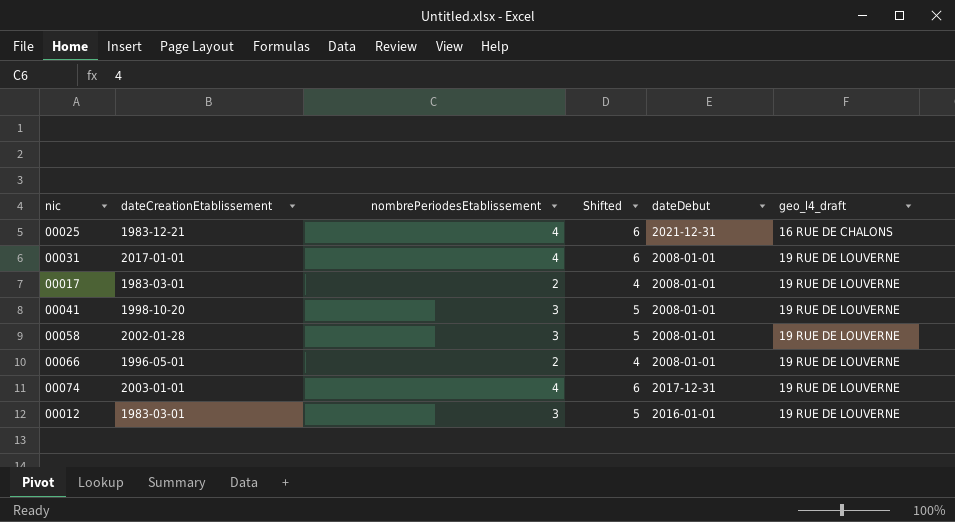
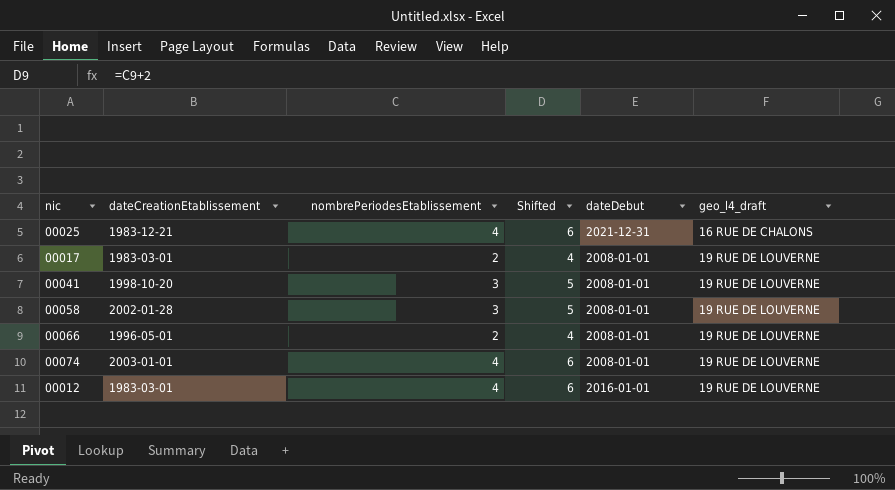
row 00031: 2017-01-01 | 4 | 6 | 2008-01-01 | 19 RUE DE LOUVERNE -> none
00074 | dateDebut: 2017-12-31 -> 2008-01-01
00012 | nombrePeriodesEtablissement: 3 -> 4
00012 | Shifted: 5 -> 6

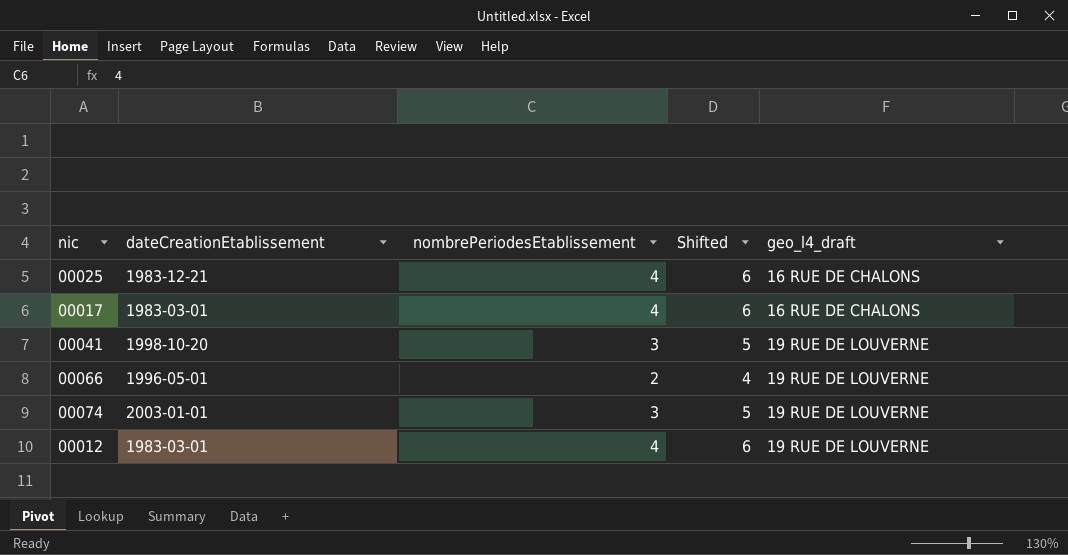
column dateDebut | position: 5 -> none
row 00058: 2002-01-28 | 3 | 5 | 2008-01-01 | 19 RUE DE LOUVERNE -> none
00017 | nombrePeriodesEtablissement: 2 -> 4
00017 | Shifted: 4 -> 6
00017 | geo_l4_draft: 19 RUE DE LOUVERNE -> 16 RUE DE CHALONS
00074 | nombrePeriodesEtablissement: 4 -> 3
00074 | Shifted: 6 -> 5

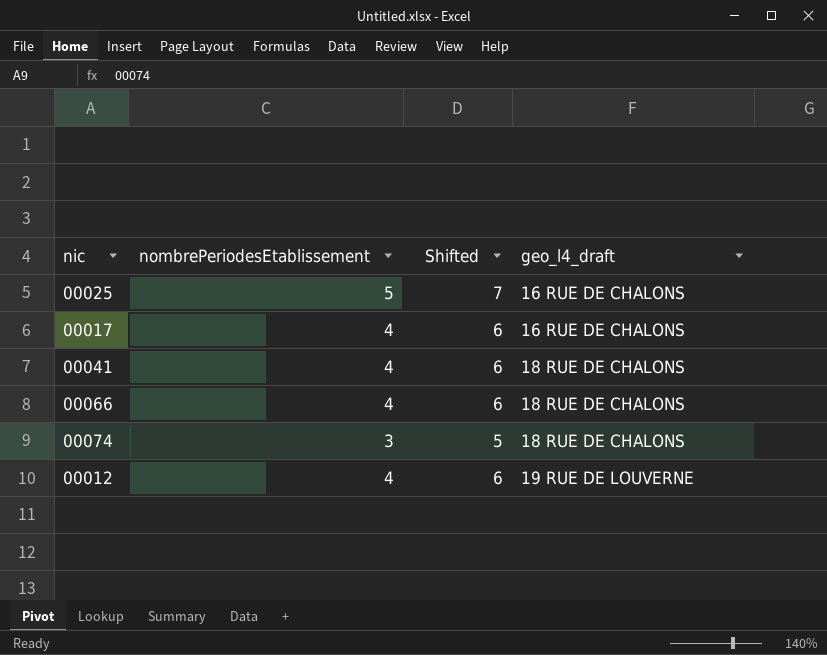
column dateCreationEtablissement | position: 2 -> none
00025 | nombrePeriodesEtablissement: 4 -> 5
00025 | Shifted: 6 -> 7
00041 | nombrePeriodesEtablissement: 3 -> 4
00041 | Shifted: 5 -> 6
00041 | geo_l4_draft: 19 RUE DE LOUVERNE -> 18 RUE DE CHALONS
00066 | nombrePeriodesEtablissement: 2 -> 4
00066 | Shifted: 4 -> 6
00066 | geo_l4_draft: 19 RUE DE LOUVERNE -> 18 RUE DE CHALONS
00074 | geo_l4_draft: 19 RUE DE LOUVERNE -> 18 RUE DE CHALONS

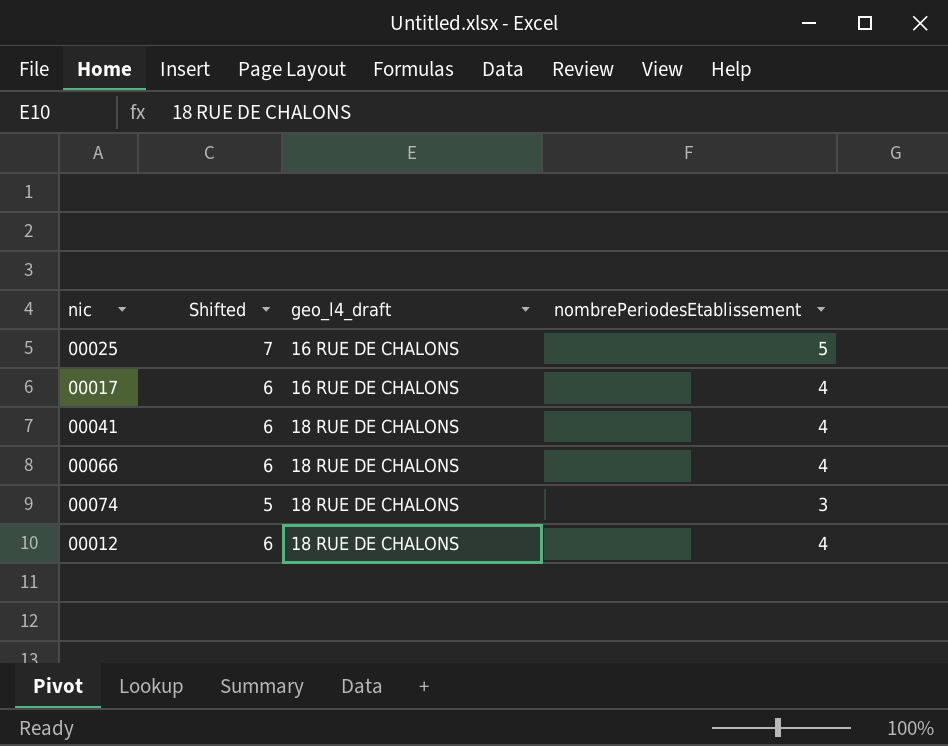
column nombrePeriodesEtablissement | position: 2 -> 4
00012 | geo_l4_draft: 19 RUE DE LOUVERNE -> 18 RUE DE CHALONS

